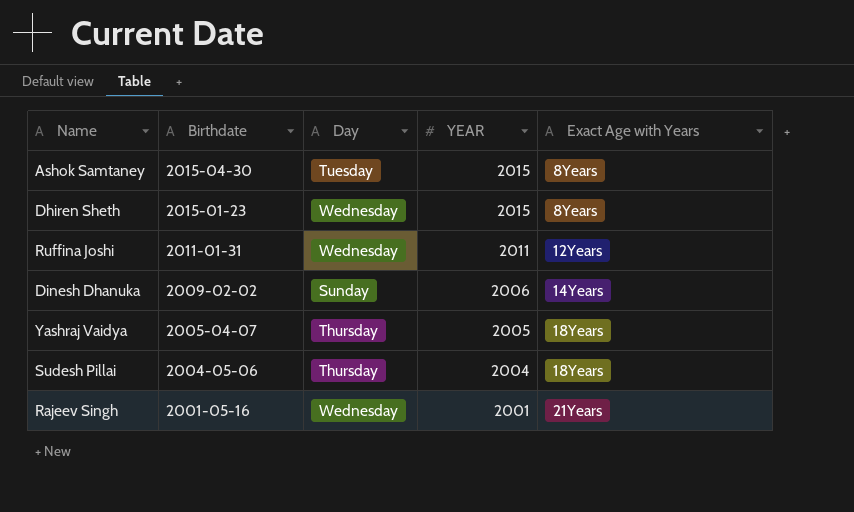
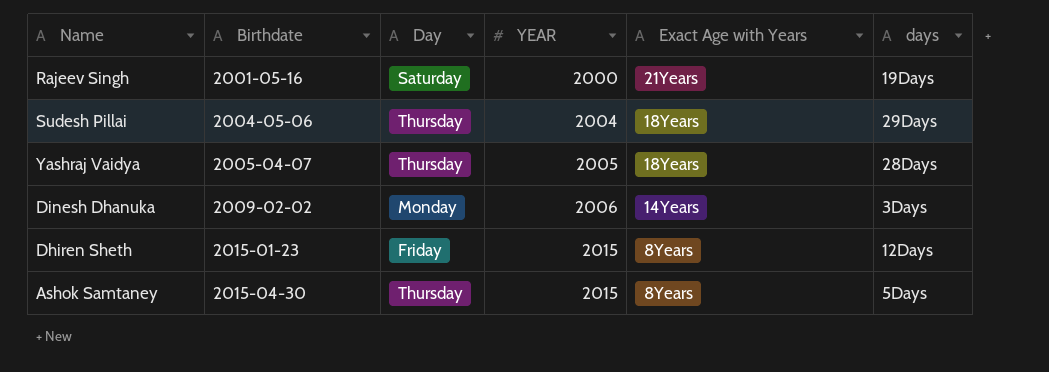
row order: Birthdate descending -> Birthdate ascending
column days | position: none -> 6
row Ruffina Joshi: 2011-01-31 | Wednesday | 2011 | 12Years -> none
Rajeev Singh | Day: Wednesday -> Saturday
Rajeev Singh | YEAR: 2001 -> 2000
Dinesh Dhanuka | Day: Sunday -> Monday
Dhiren Sheth | Day: Wednesday -> Friday
Ashok Samtaney | Day: Tuesday -> Thursday

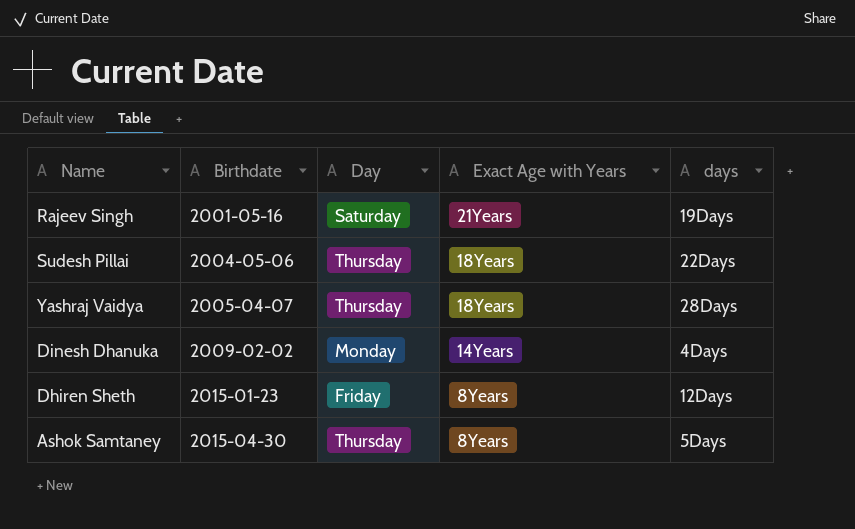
column YEAR | position: 4 -> none
Sudesh Pillai | days: 29Days -> 22Days
Dinesh Dhanuka | days: 3Days -> 4Days

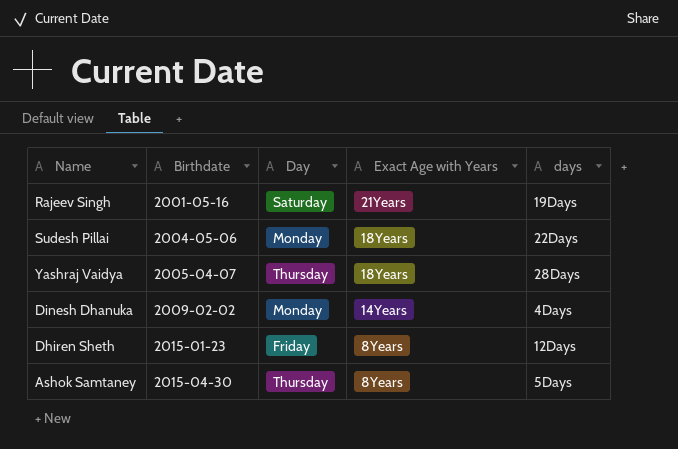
Sudesh Pillai | Day: Thursday -> Monday

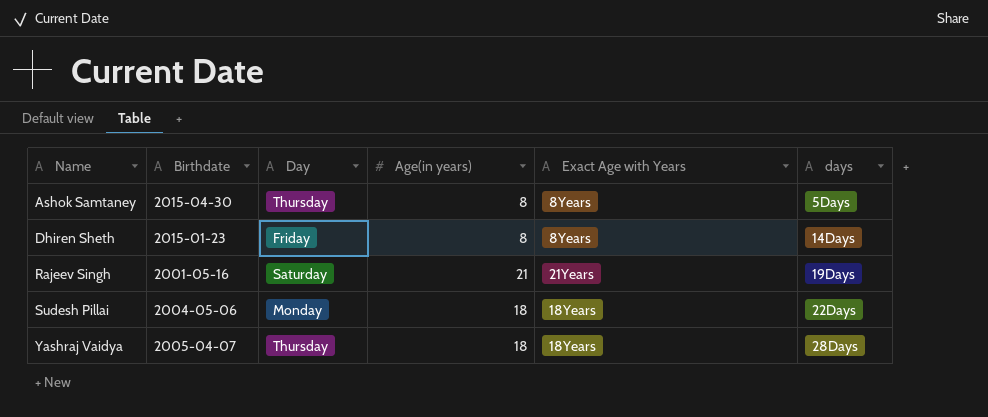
row order: Birthdate ascending -> Name ascending
column Age(in years) | position: none -> 4
row Dinesh Dhanuka: 2009-02-02 | Monday | 14Years | 4Days -> none
Dhiren Sheth | days: 12Days -> 14Days

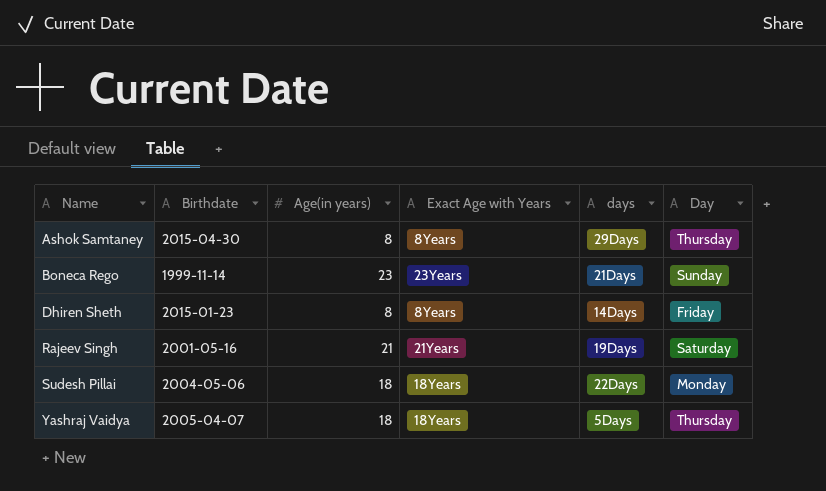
column Day | position: 3 -> 6
Ashok Samtaney | days: 5Days -> 29Days
row Boneca Rego: none -> 1999-11-14 | 23 | 23Years | 21Days | Sunday
Yashraj Vaidya | days: 28Days -> 5Days

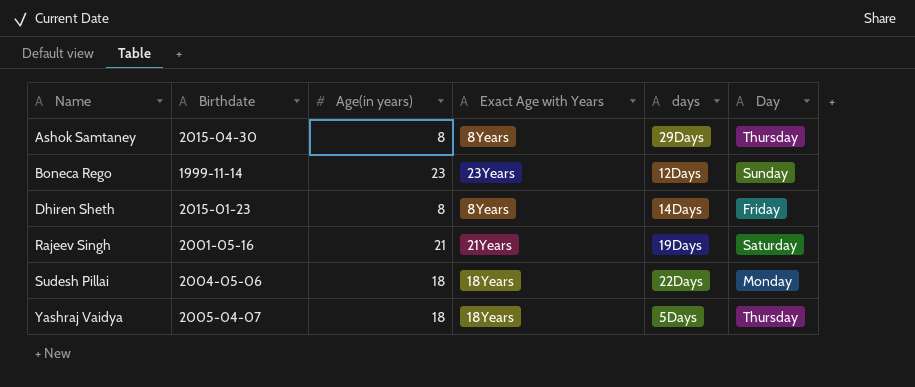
Boneca Rego | days: 21Days -> 12Days

